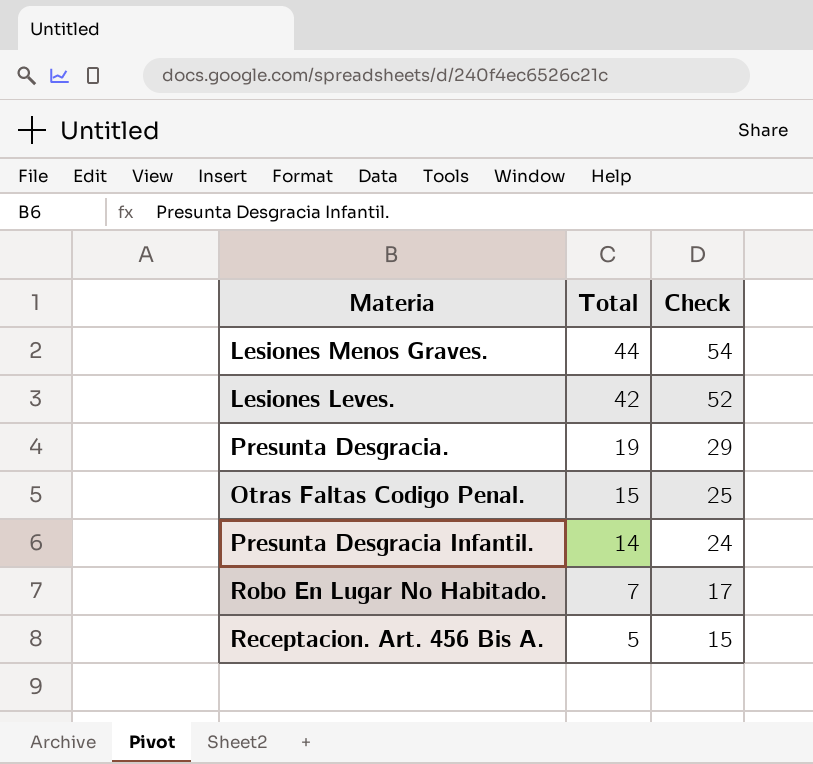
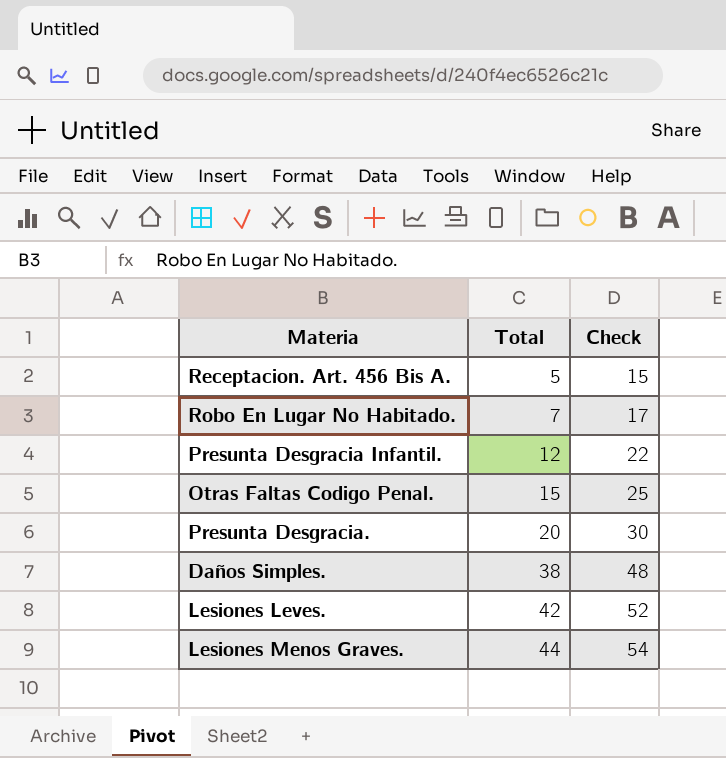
row order: Total descending -> Total ascending
Presunta Desgracia Infantil. | Total: 14 -> 12
Presunta Desgracia Infantil. | Check: 24 -> 22
Presunta Desgracia. | Total: 19 -> 20
Presunta Desgracia. | Check: 29 -> 30
row Daños Simples.: none -> 38 | 48

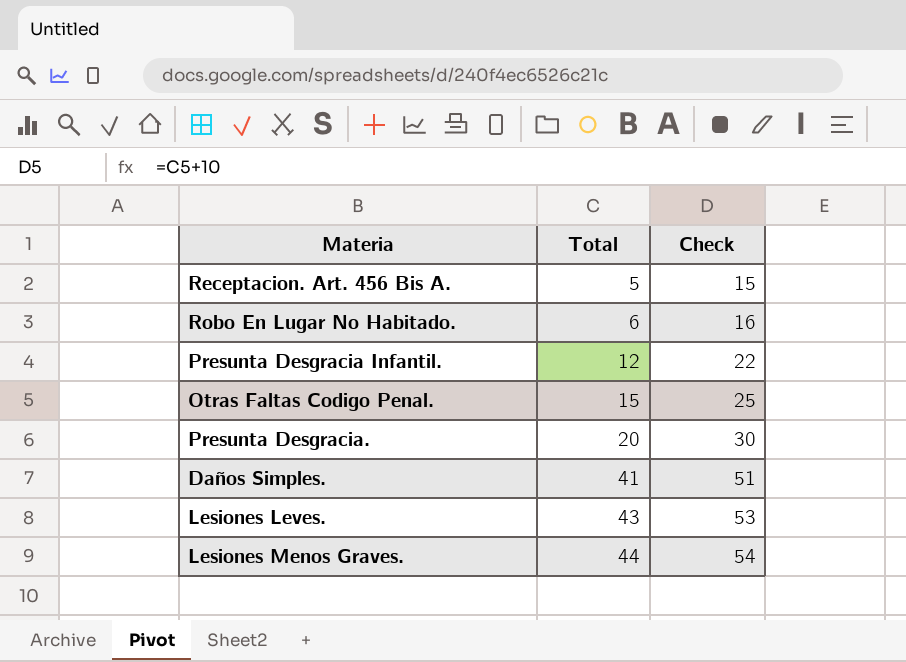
Robo En Lugar No Habitado. | Total: 7 -> 6
Robo En Lugar No Habitado. | Check: 17 -> 16
Daños Simples. | Total: 38 -> 41
Daños Simples. | Check: 48 -> 51
Lesiones Leves. | Total: 42 -> 43
Lesiones Leves. | Check: 52 -> 53

